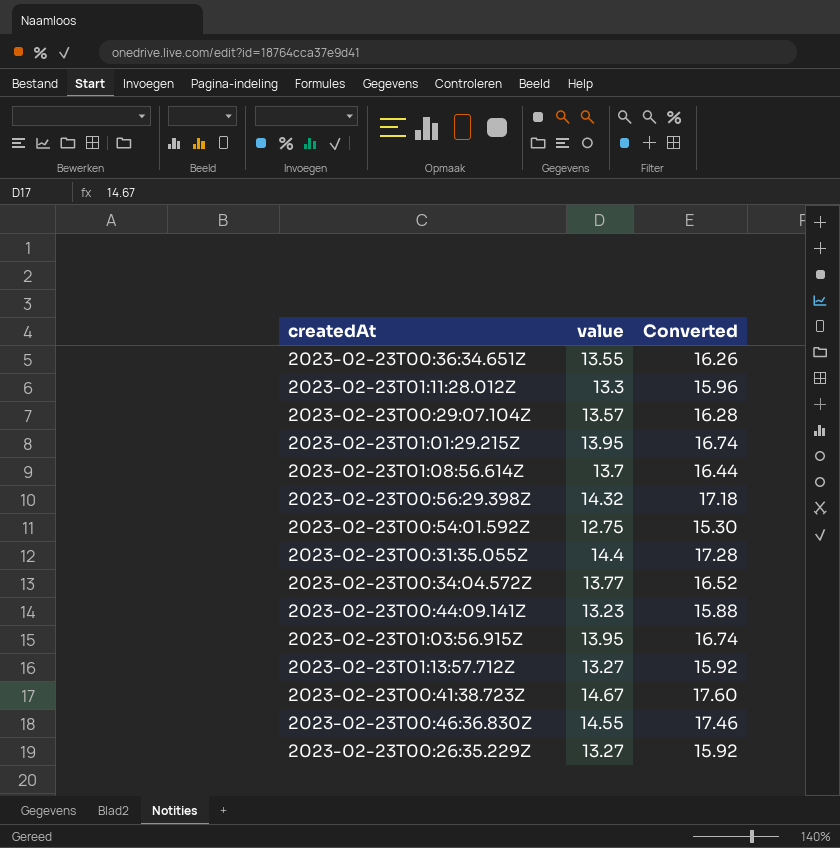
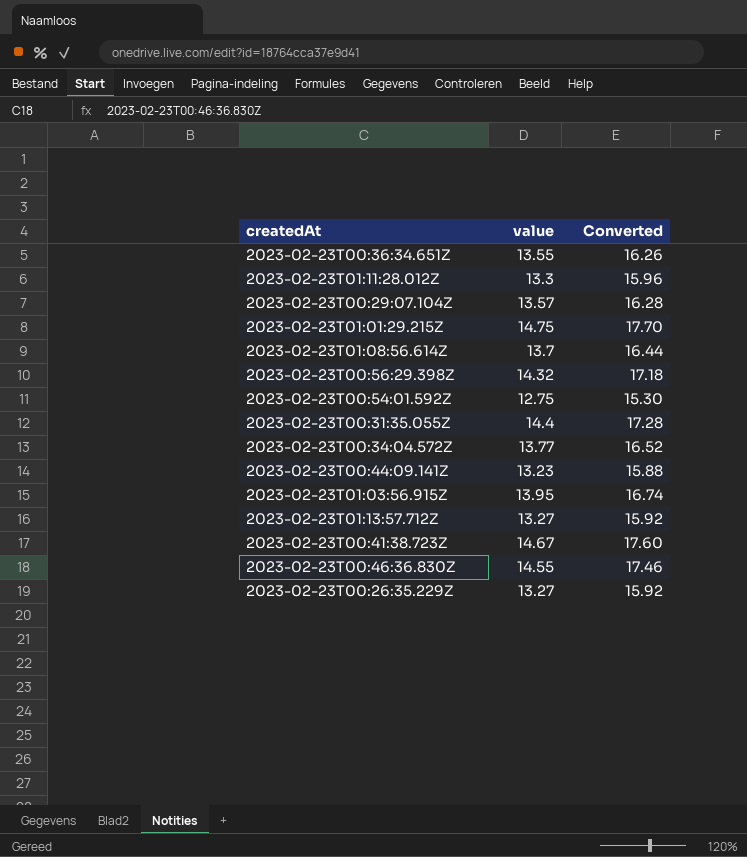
2023-02-23T01:01:29.215Z | value: 13.95 -> 14.75
2023-02-23T01:01:29.215Z | Converted: 16.74 -> 17.70

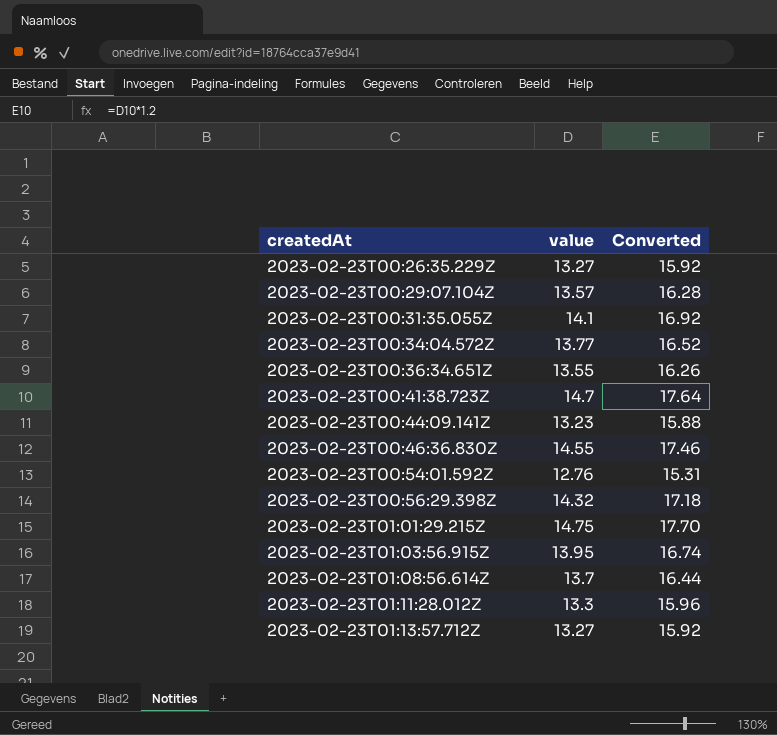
row order: none -> createdAt ascending
2023-02-23T00:31:35.055Z | value: 14.4 -> 14.1
2023-02-23T00:31:35.055Z | Converted: 17.28 -> 16.92
2023-02-23T00:41:38.723Z | value: 14.67 -> 14.7
2023-02-23T00:41:38.723Z | Converted: 17.60 -> 17.64
2023-02-23T00:54:01.592Z | value: 12.75 -> 12.76
2023-02-23T00:54:01.592Z | Converted: 15.30 -> 15.31

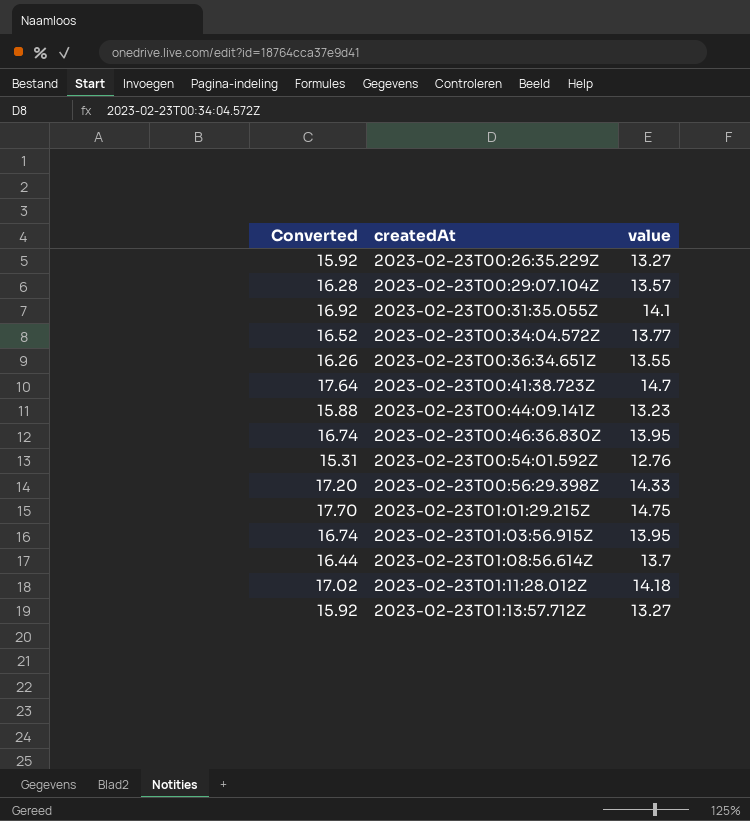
column Converted | position: 3 -> 1
2023-02-23T00:46:36.830Z | Converted: 17.46 -> 16.74
2023-02-23T00:46:36.830Z | value: 14.55 -> 13.95
2023-02-23T00:56:29.398Z | Converted: 17.18 -> 17.20
2023-02-23T00:56:29.398Z | value: 14.32 -> 14.33
2023-02-23T01:11:28.012Z | Converted: 15.96 -> 17.02
2023-02-23T01:11:28.012Z | value: 13.3 -> 14.18

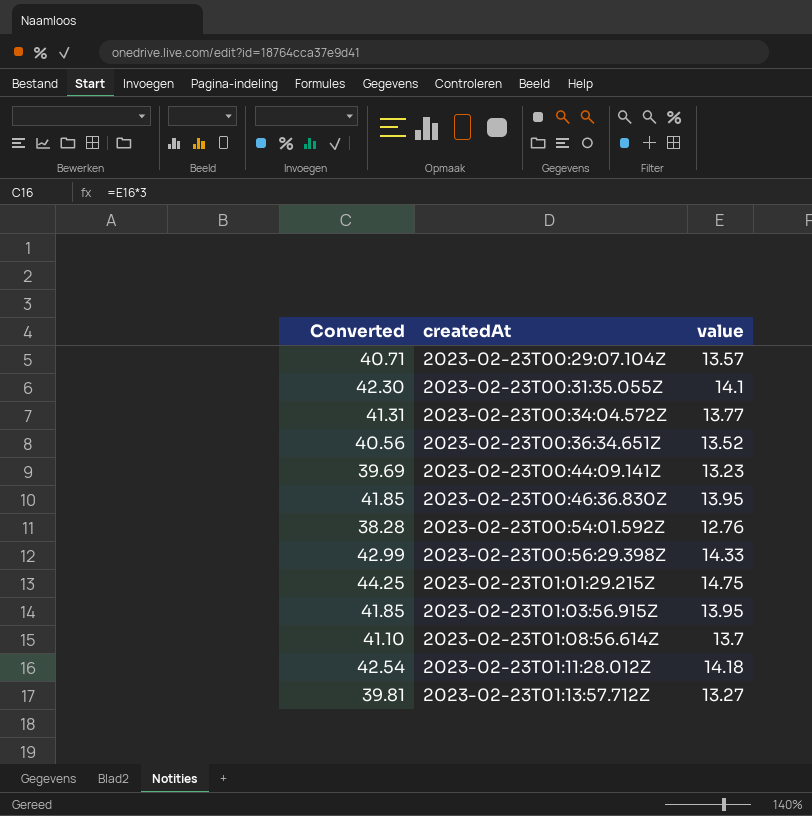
column Converted | formula: [value] * 1.2 -> [value] * 3
row 2023-02-23T00:26:35.229Z: 15.92 | 13.27 -> none
row 2023-02-23T00:41:38.723Z: 17.64 | 14.7 -> none
2023-02-23T00:36:34.651Z | value: 13.55 -> 13.52

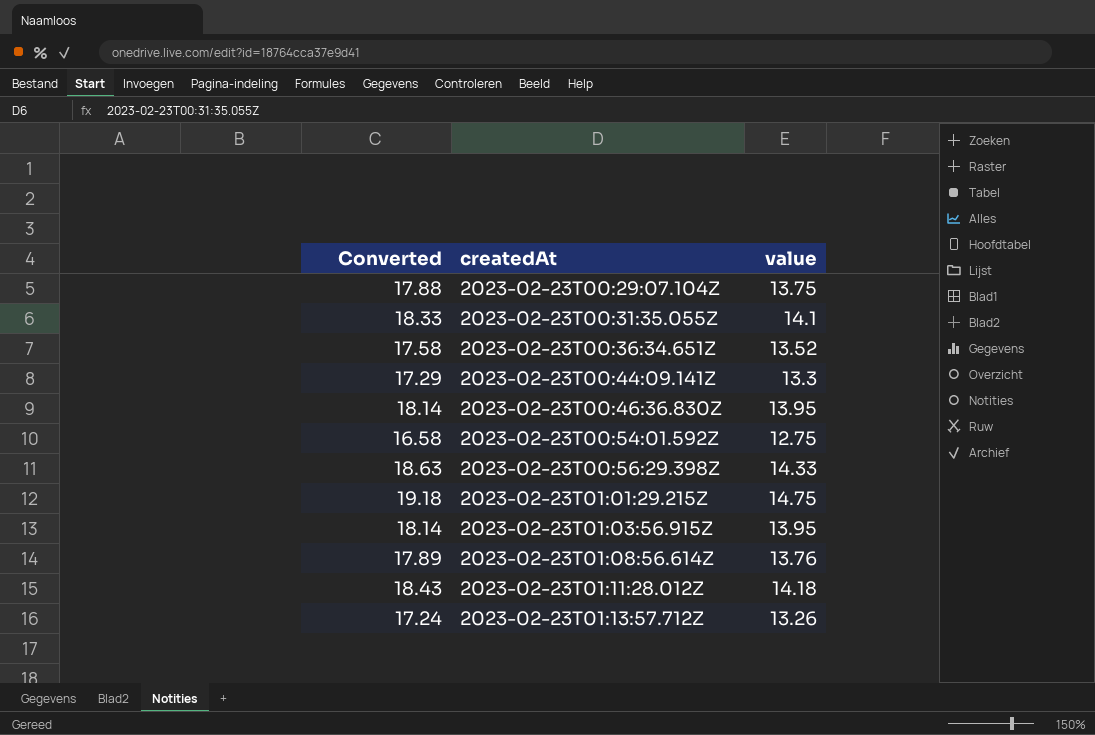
column Converted | formula: [value] * 3 -> [value] * 1.3
row 2023-02-23T00:34:04.572Z: 41.31 | 13.77 -> none
2023-02-23T00:29:07.104Z | value: 13.57 -> 13.75
2023-02-23T00:44:09.141Z | value: 13.23 -> 13.3
2023-02-23T00:54:01.592Z | value: 12.76 -> 12.75
2023-02-23T01:08:56.614Z | value: 13.7 -> 13.76
2023-02-23T01:13:57.712Z | value: 13.27 -> 13.26

